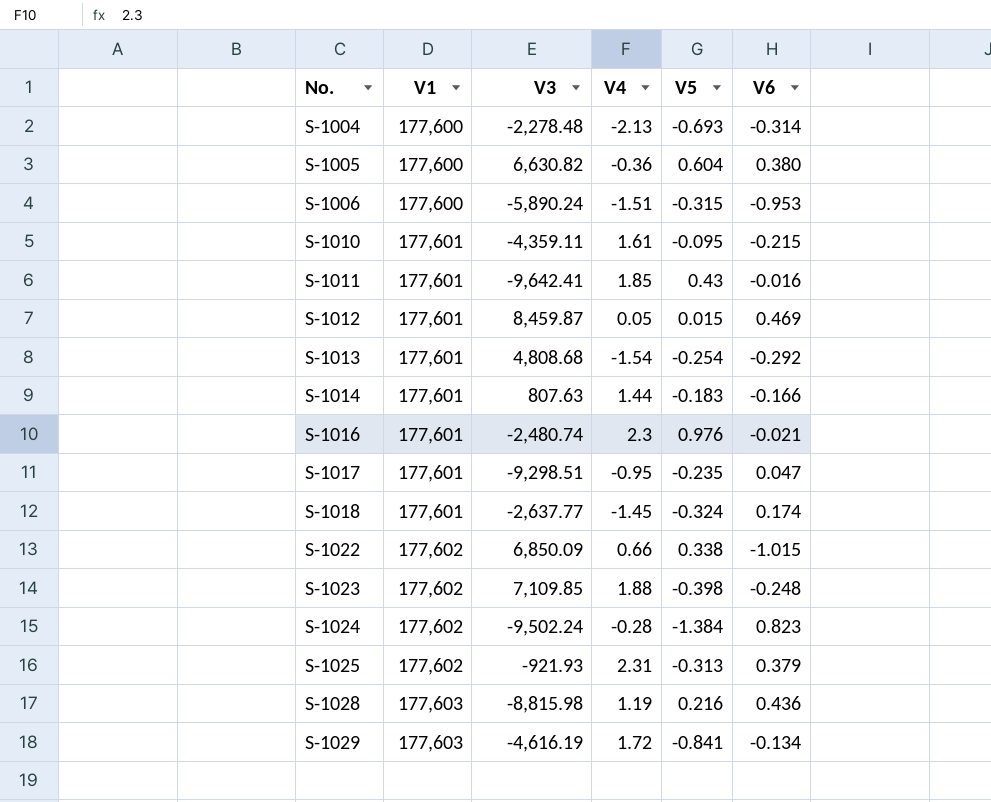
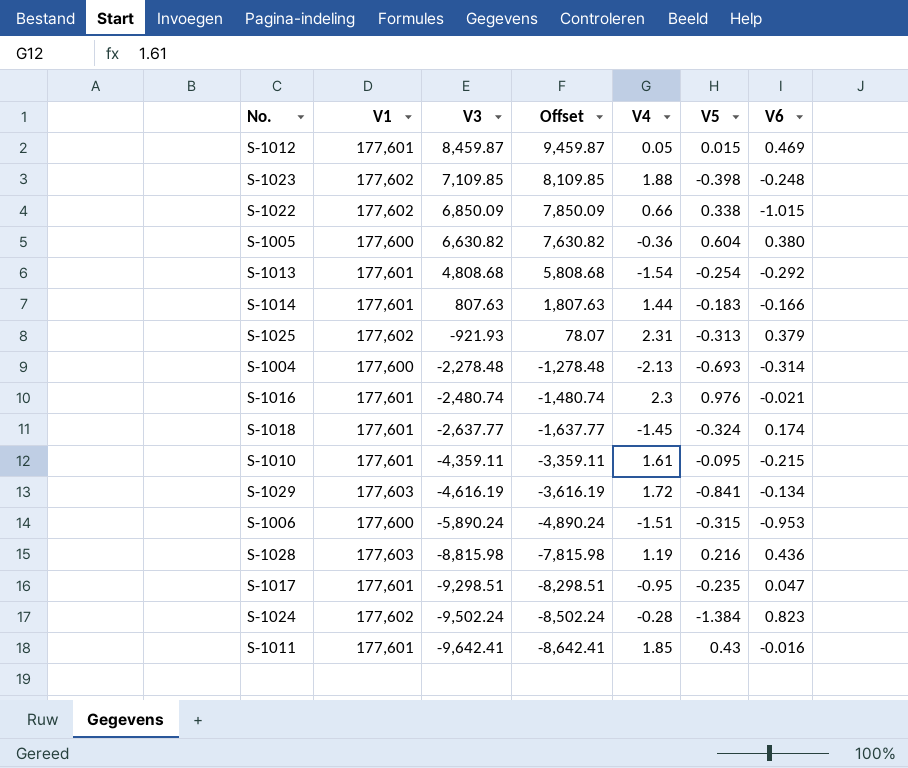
row order: No. ascending -> V3 descending
column Offset | formula: none -> [V3] + 1000

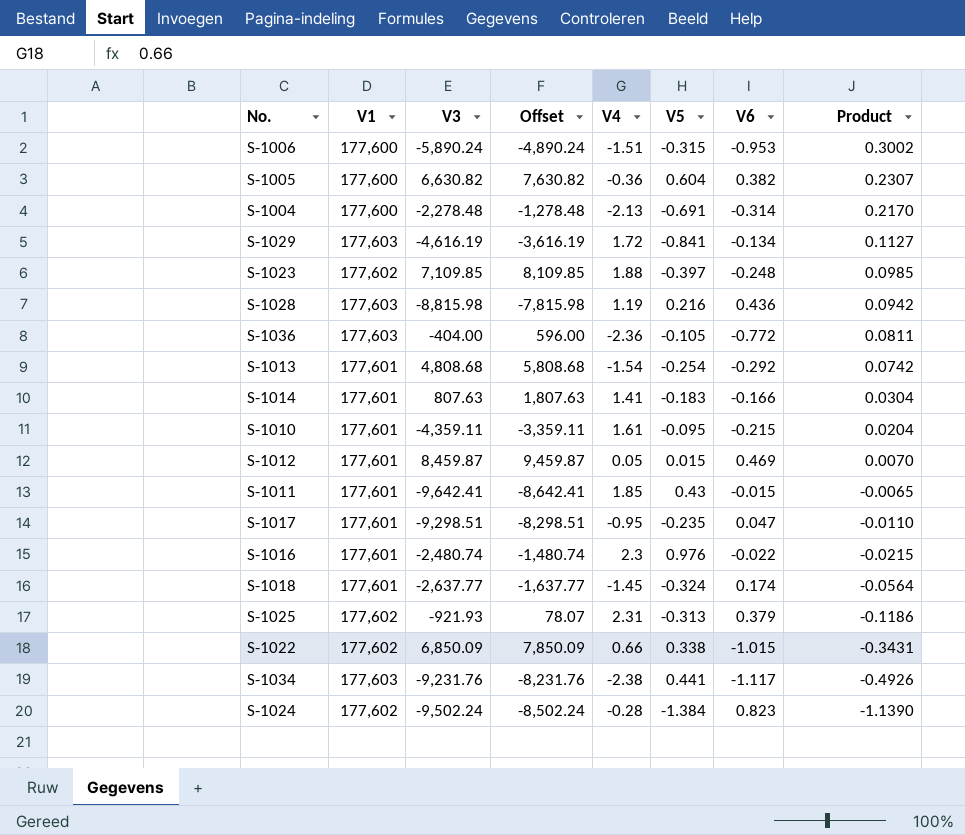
row order: V3 descending -> Product descending
column Product | formula: none -> [V5] * [V6]
S-1005 | V6: 0.380 -> 0.382
S-1004 | V5: -0.693 -> -0.691
S-1023 | V5: -0.398 -> -0.397
row S-1036: none -> 177,603 | -404.00 | 596.00 | -2.36 | -0.105 | -0.772 | 0.0811
S-1014 | V4: 1.44 -> 1.41
S-1011 | V6: -0.016 -> -0.015
S-1016 | V6: -0.021 -> -0.022
row S-1034: none -> 177,603 | -9,231.76 | -8,231.76 | -2.38 | 0.441 | -1.117 | -0.4926

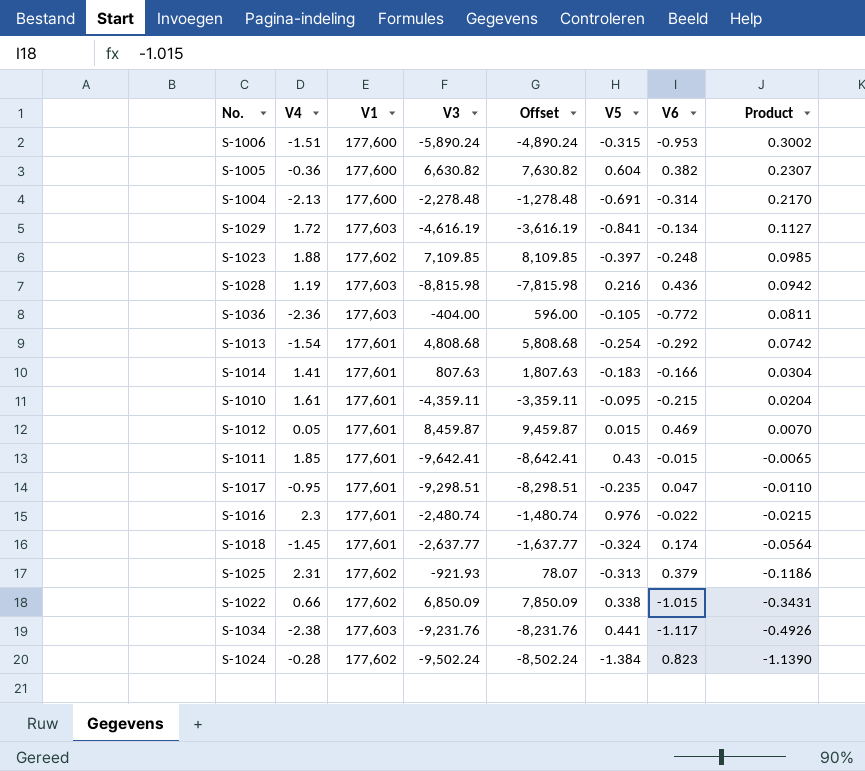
column V4 | position: 5 -> 2

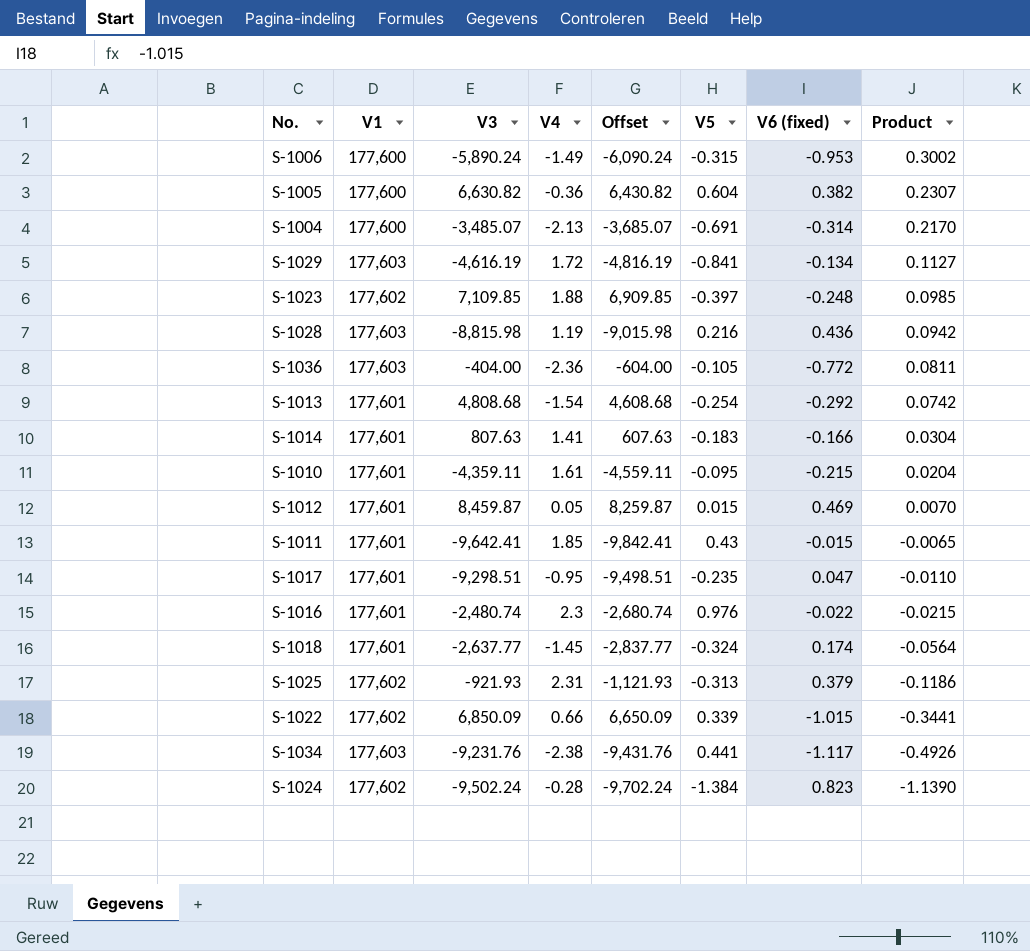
column V4 | position: 2 -> 4
column Offset | formula: [V3] + 1000 -> [V3] - 200
column name: V6 -> V6 (fixed)
S-1006 | V4: -1.51 -> -1.49
S-1004 | V3: -2,278.48 -> -3,485.07
S-1022 | V5: 0.338 -> 0.339
S-1022 | Product: -0.3431 -> -0.3441

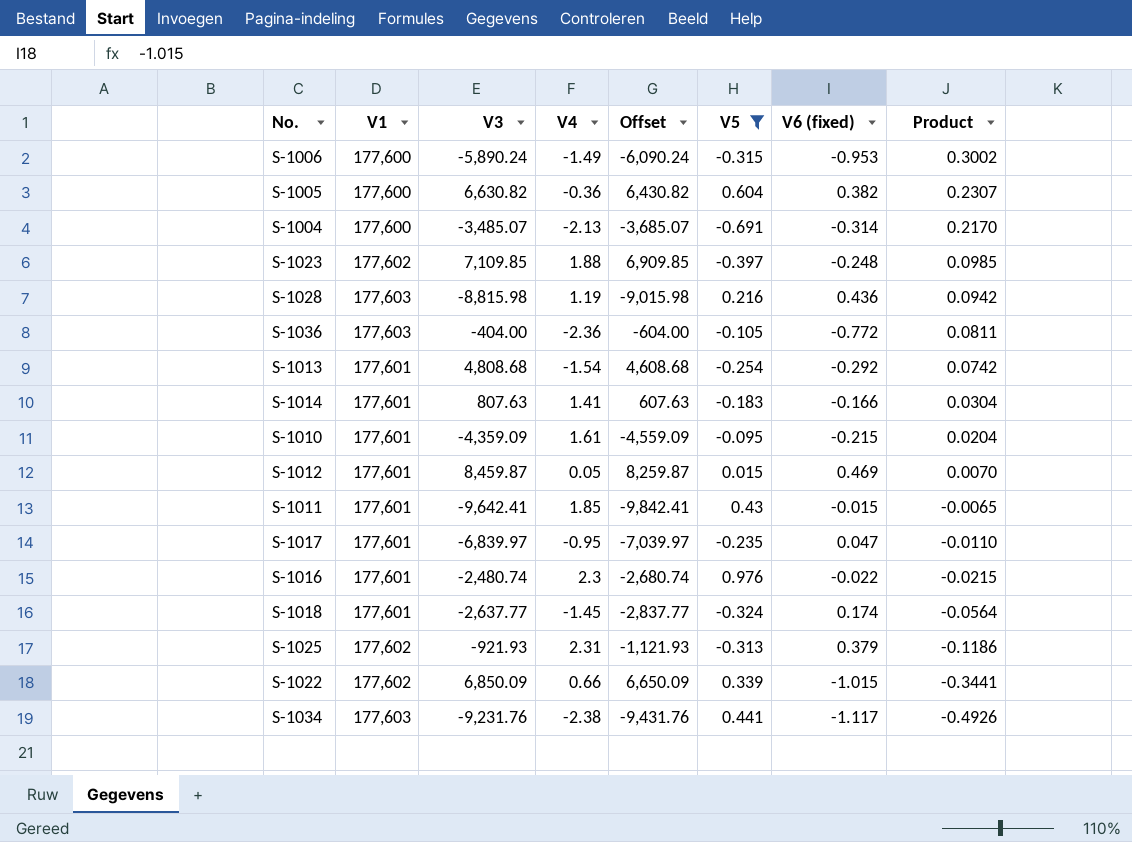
filter: none -> V5 >= -0.691
S-1010 | V3: -4,359.11 -> -4,359.09
S-1010 | Offset: -4,559.11 -> -4,559.09
S-1017 | V3: -9,298.51 -> -6,839.97
S-1017 | Offset: -9,498.51 -> -7,039.97

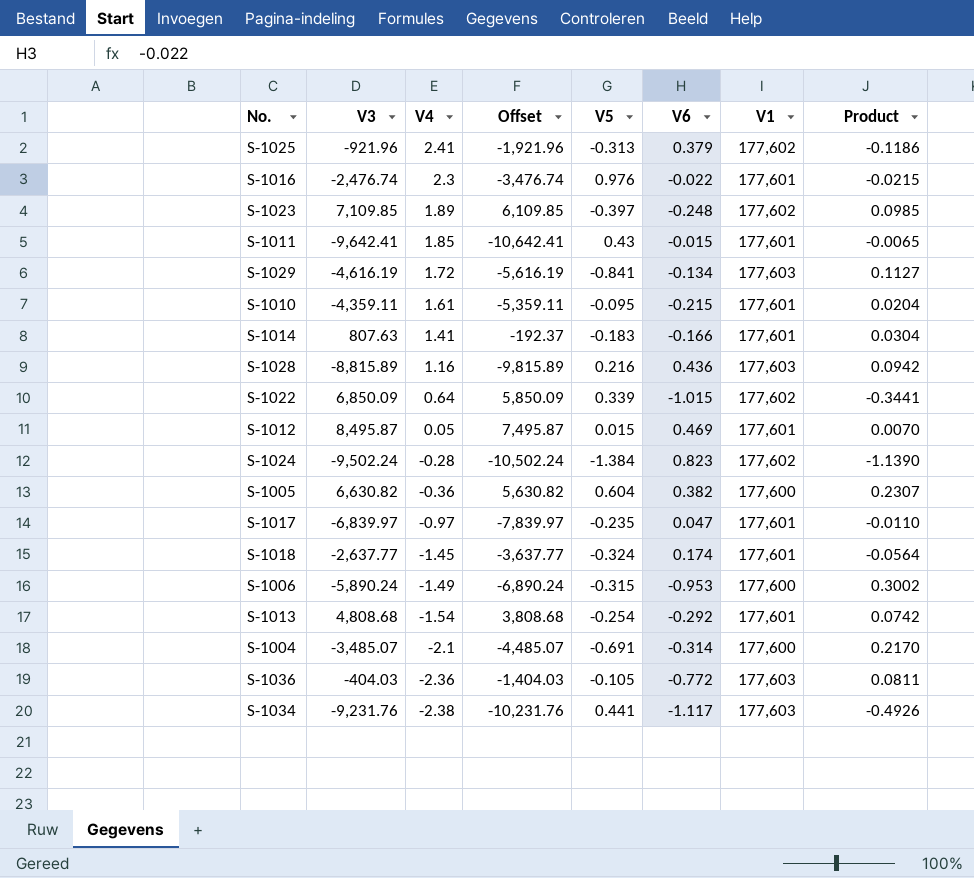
filter: V5 >= -0.691 -> none
row order: Product descending -> V4 descending
column Offset | formula: [V3] - 200 -> [V3] - 1000
column name: V6 (fixed) -> V6
column V1 | position: 2 -> 7
S-1025 | V3: -921.93 -> -921.96
S-1025 | V4: 2.31 -> 2.41
S-1016 | V3: -2,480.74 -> -2,476.74
S-1023 | V4: 1.88 -> 1.89
S-1010 | V3: -4,359.09 -> -4,359.11
S-1028 | V3: -8,815.98 -> -8,815.89
S-1028 | V4: 1.19 -> 1.16
S-1022 | V4: 0.66 -> 0.64
S-1012 | V3: 8,459.87 -> 8,495.87
S-1017 | V4: -0.95 -> -0.97
S-1004 | V4: -2.13 -> -2.1
S-1036 | V3: -404.00 -> -404.03

